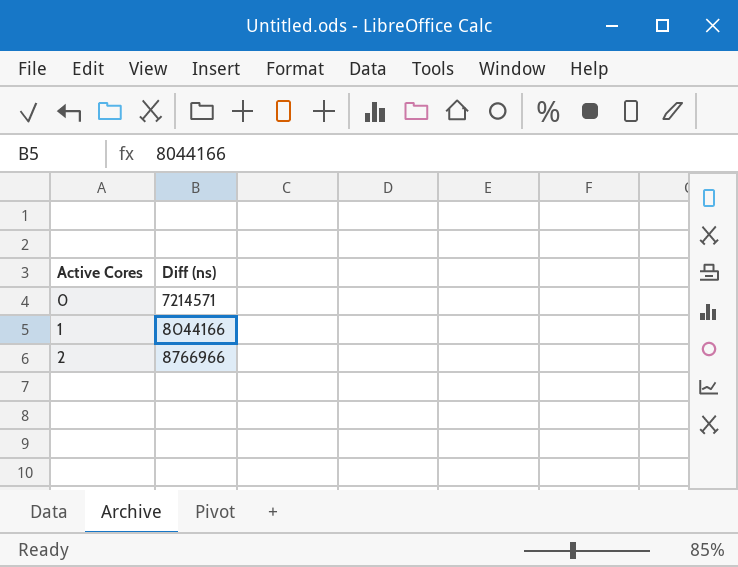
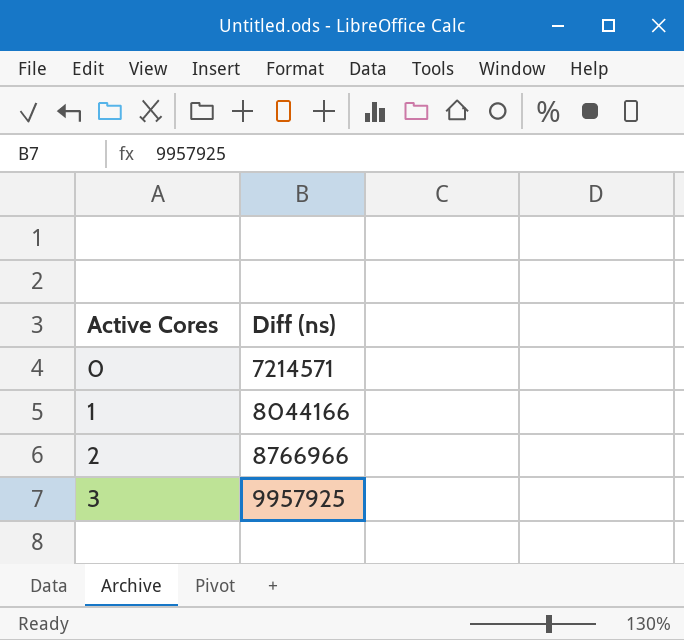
row 3: none -> 9957925

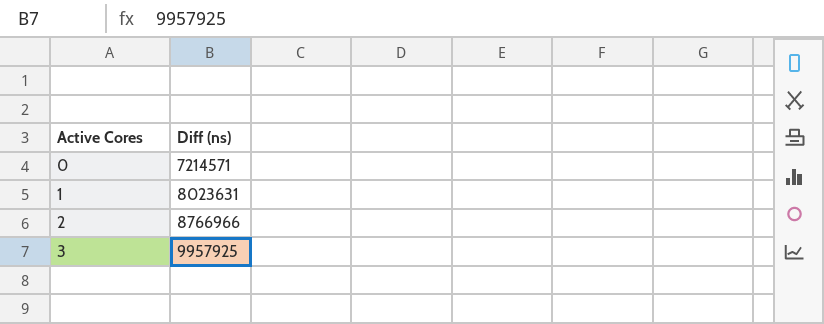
1 | Diff (ns): 8044166 -> 8023631

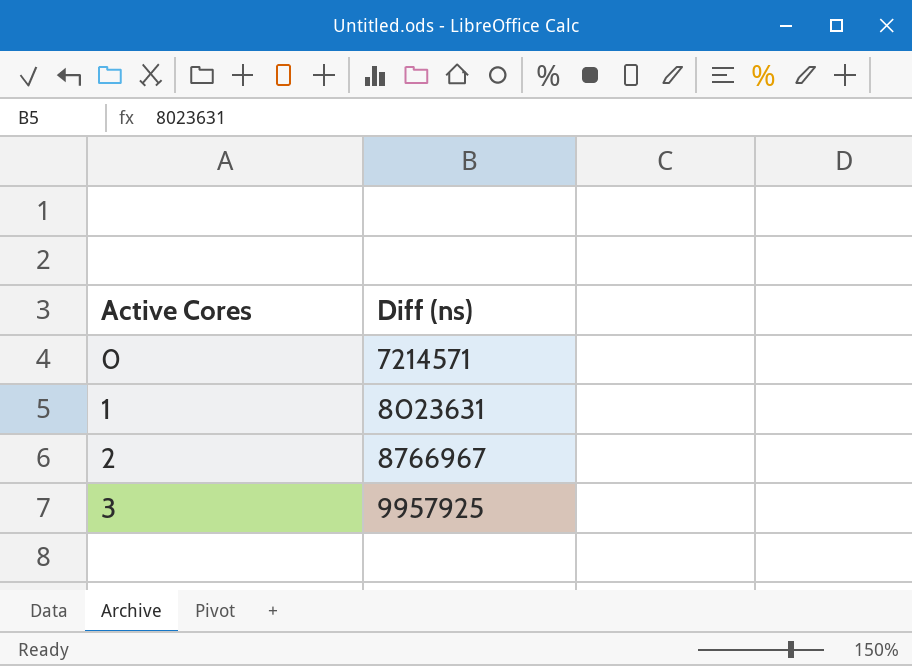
2 | Diff (ns): 8766966 -> 8766967

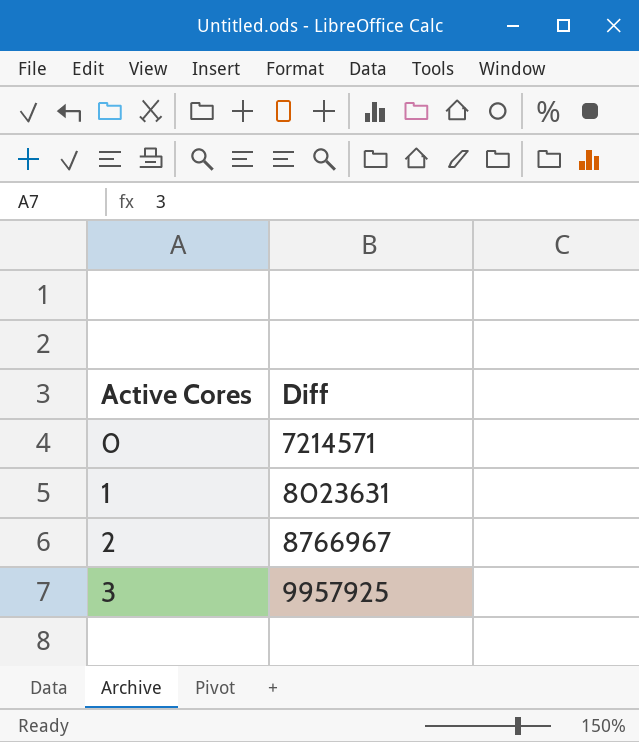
column name: Diff (ns) -> Diff

